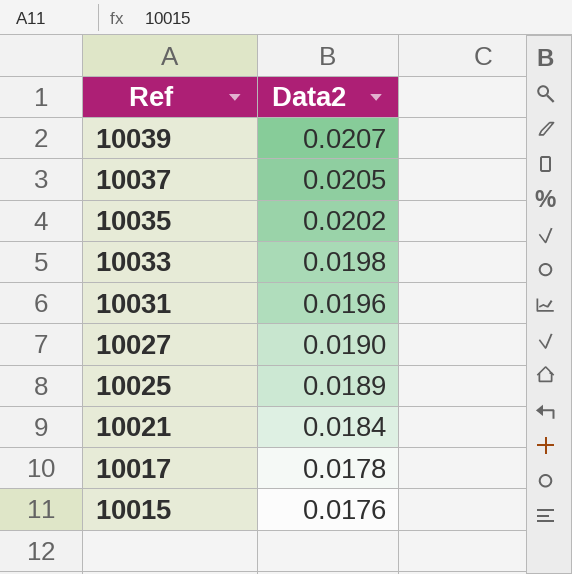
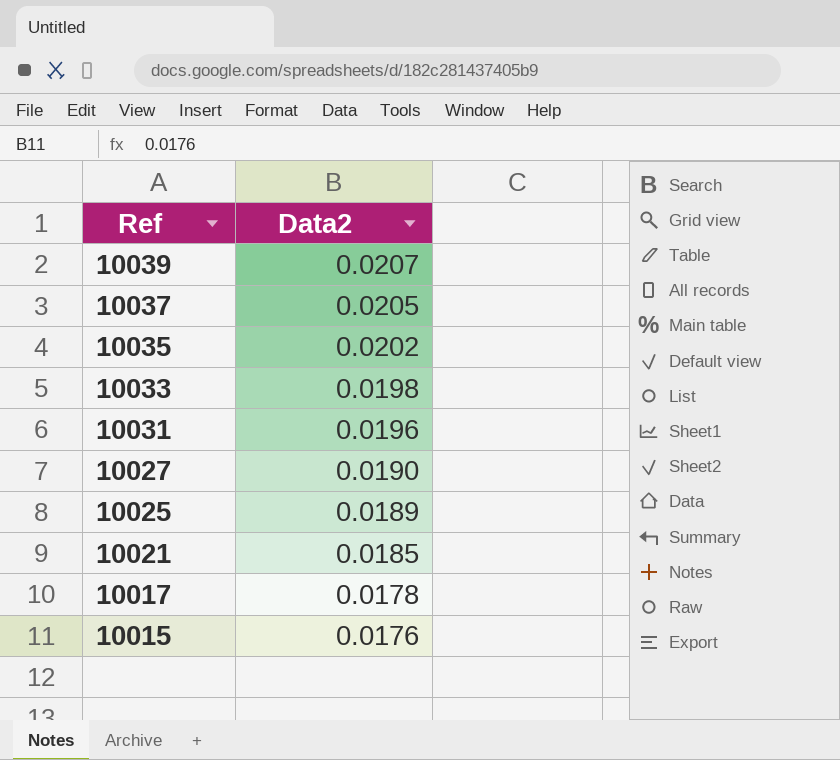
10021 | Data2: 0.0184 -> 0.0185

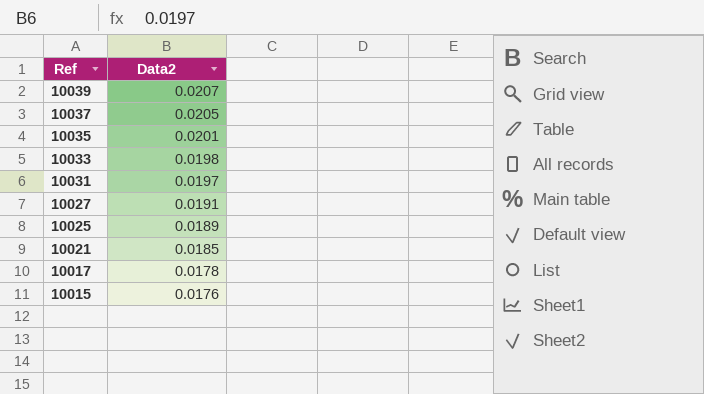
10035 | Data2: 0.0202 -> 0.0201
10031 | Data2: 0.0196 -> 0.0197
10027 | Data2: 0.0190 -> 0.0191

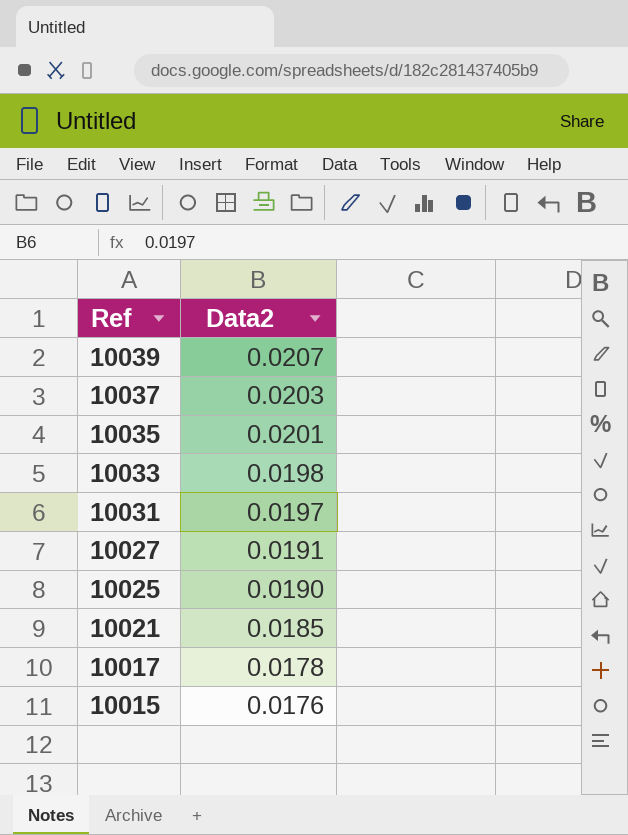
10037 | Data2: 0.0205 -> 0.0203
10025 | Data2: 0.0189 -> 0.0190

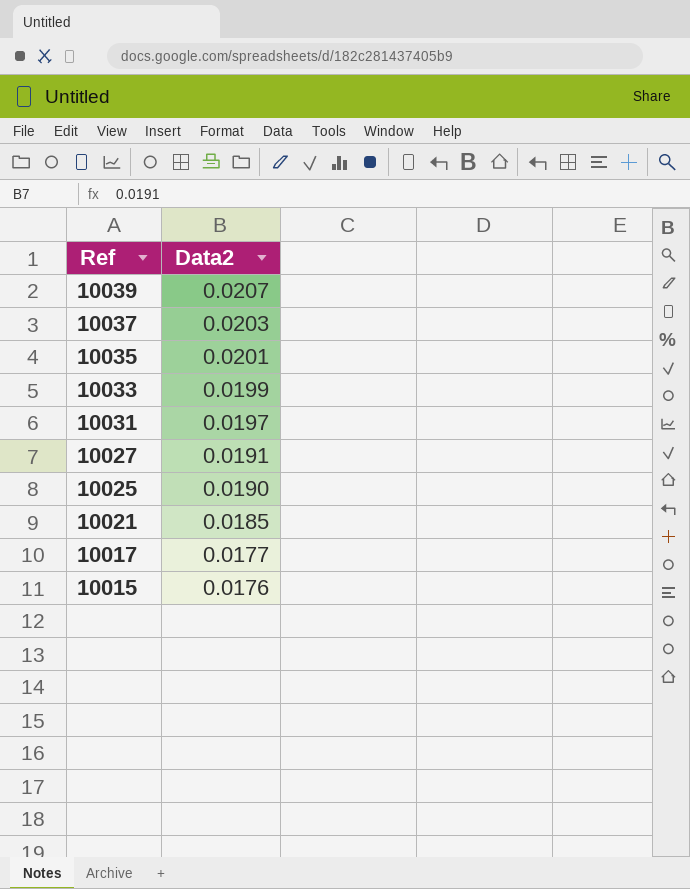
10033 | Data2: 0.0198 -> 0.0199
10017 | Data2: 0.0178 -> 0.0177

